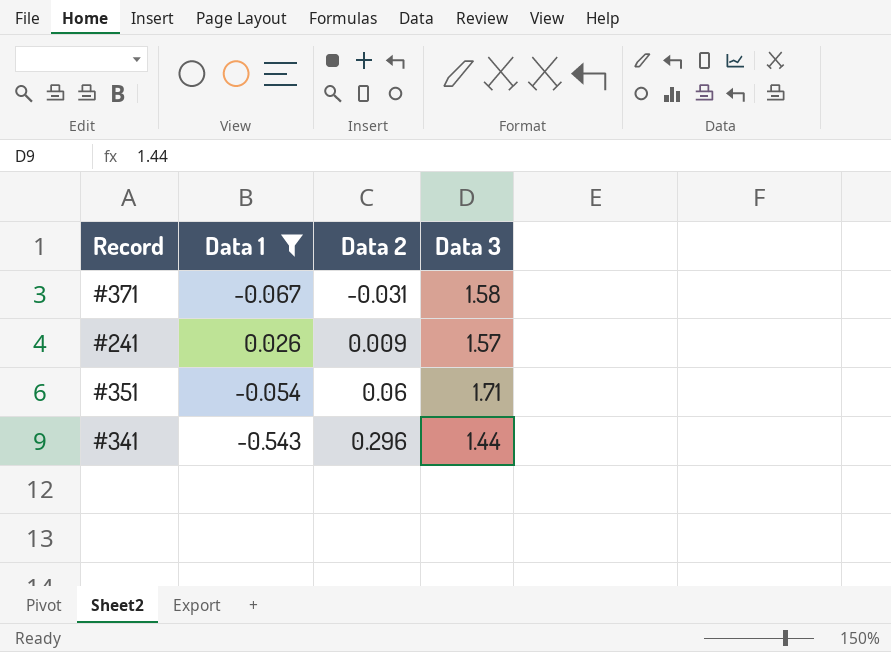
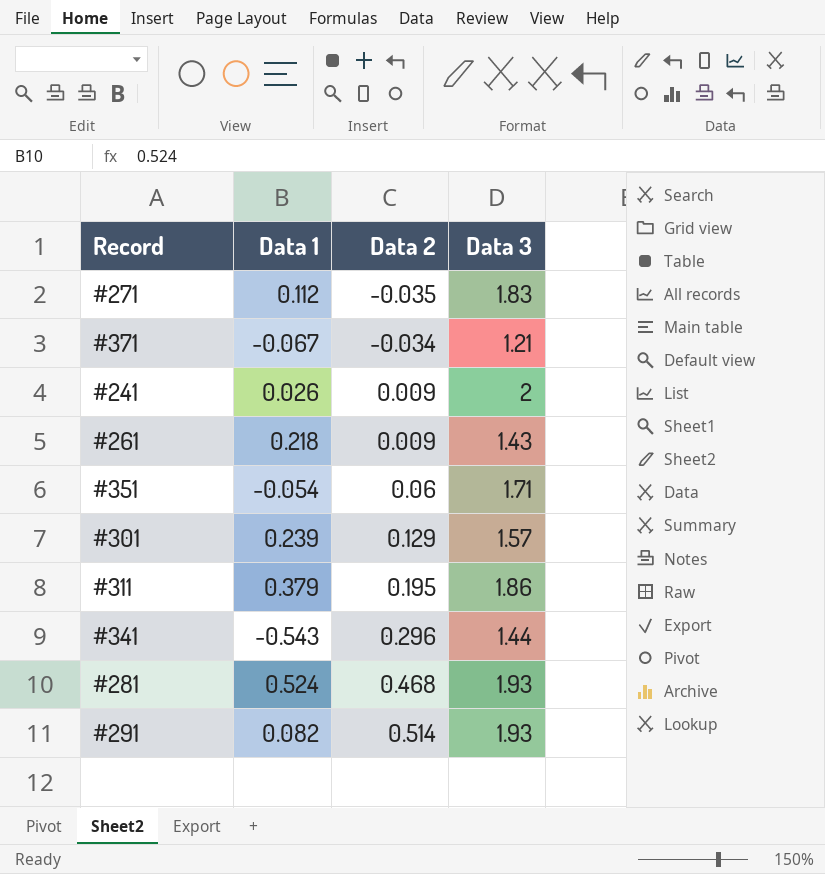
filter: Data 1 <= 0.026 -> none
#371 | Data 2: -0.031 -> -0.034
#371 | Data 3: 1.58 -> 1.21
#241 | Data 3: 1.57 -> 2

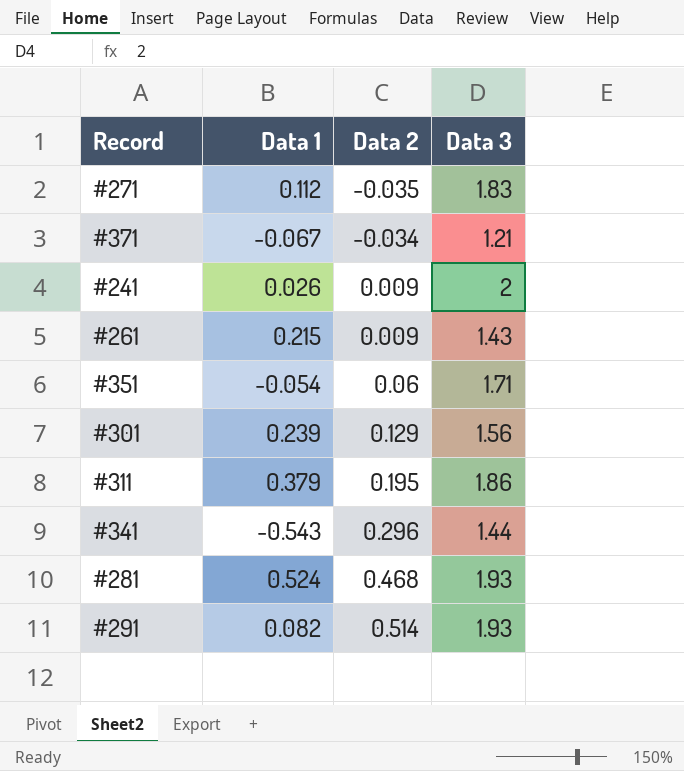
#261 | Data 1: 0.218 -> 0.215
#301 | Data 3: 1.57 -> 1.56

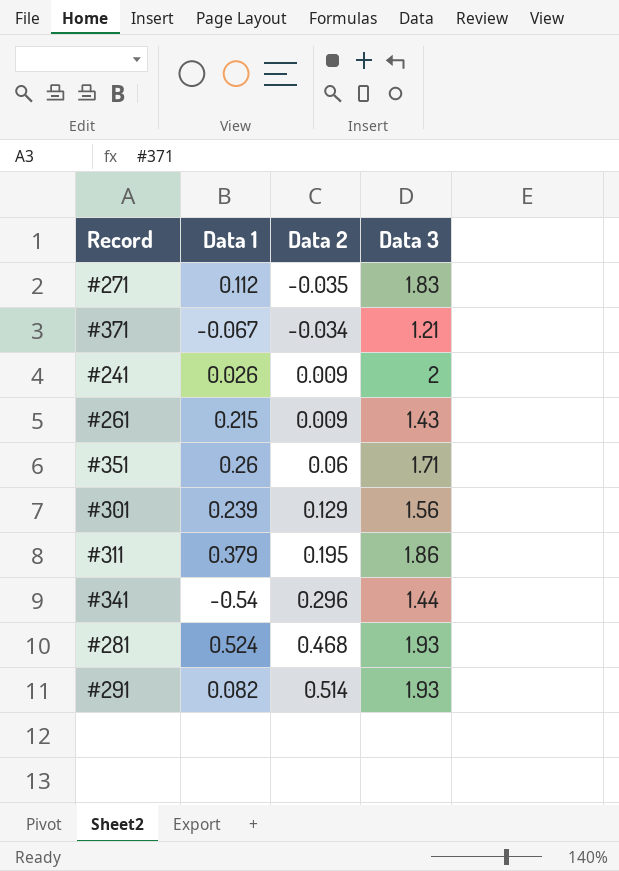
#351 | Data 1: -0.054 -> 0.26
#341 | Data 1: -0.543 -> -0.54

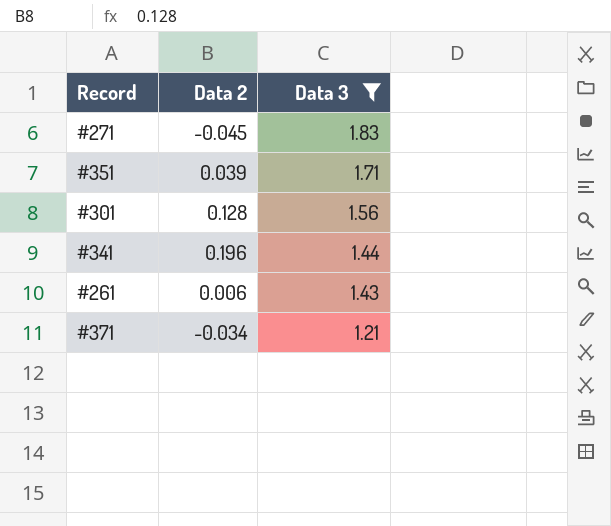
filter: none -> Data 3 <= 1.83
row order: Data 2 ascending -> Data 3 descending
column Data 1 | position: 2 -> none
#271 | Data 2: -0.035 -> -0.045
#351 | Data 2: 0.06 -> 0.039
#301 | Data 2: 0.129 -> 0.128
#341 | Data 2: 0.296 -> 0.196
#261 | Data 2: 0.009 -> 0.006

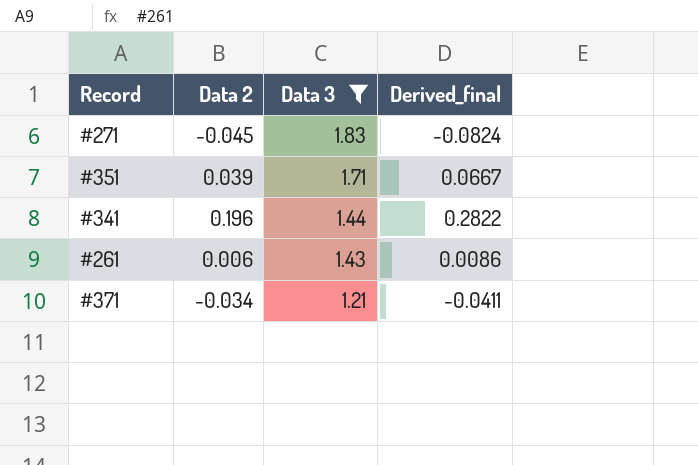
column Derived_final | formula: none -> [Data 2] * [Data 3]
row #301: 0.128 | 1.56 -> none

